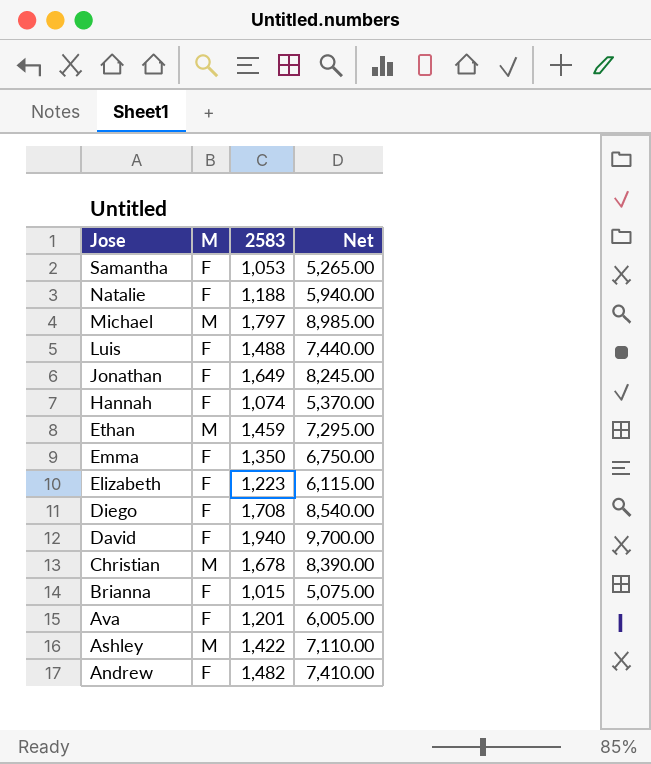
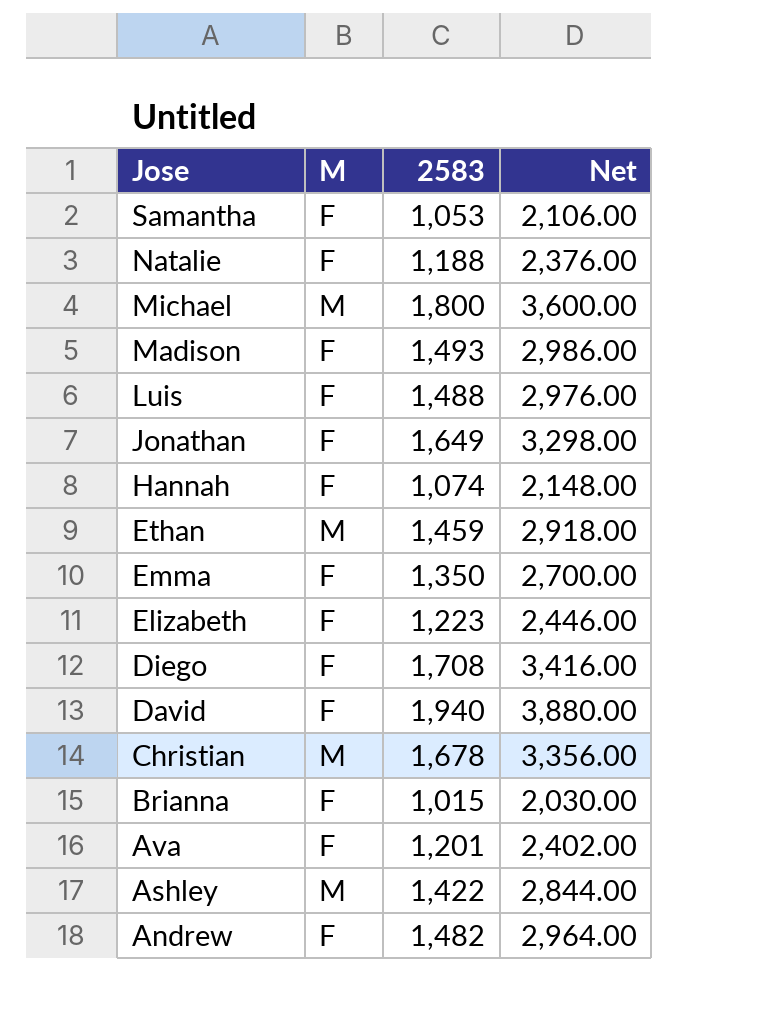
column Net | formula: [2583] * 5 -> [2583] * 2
Michael | 2583: 1,797 -> 1,800
row Madison: none -> F | 1,493 | 2,986.00

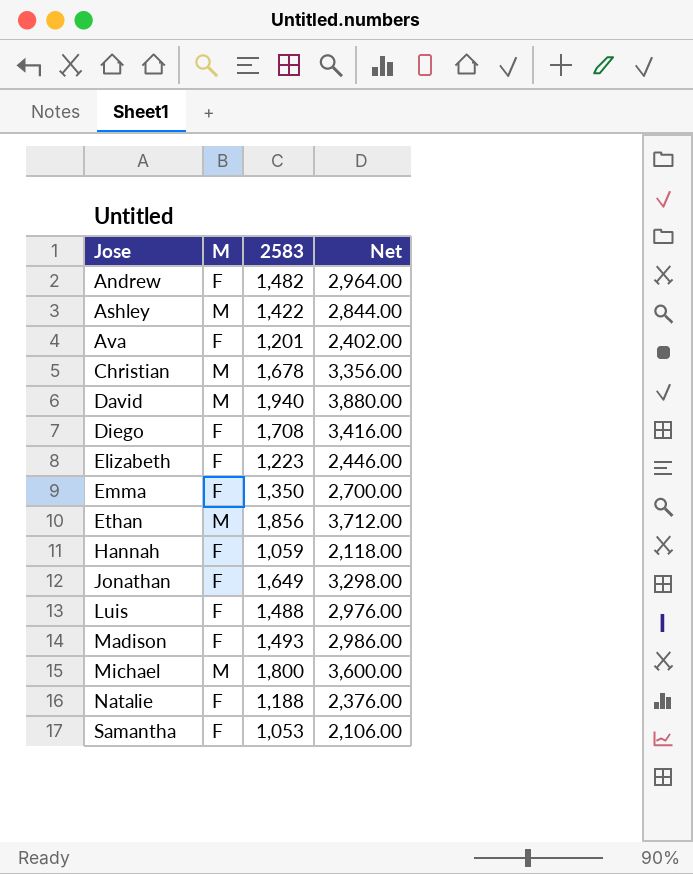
row order: Jose descending -> Jose ascending
row Brianna: F | 1,015 | 2,030.00 -> none
David | M: F -> M
Ethan | 2583: 1,459 -> 1,856
Ethan | Net: 2,918.00 -> 3,712.00
Hannah | 2583: 1,074 -> 1,059
Hannah | Net: 2,148.00 -> 2,118.00

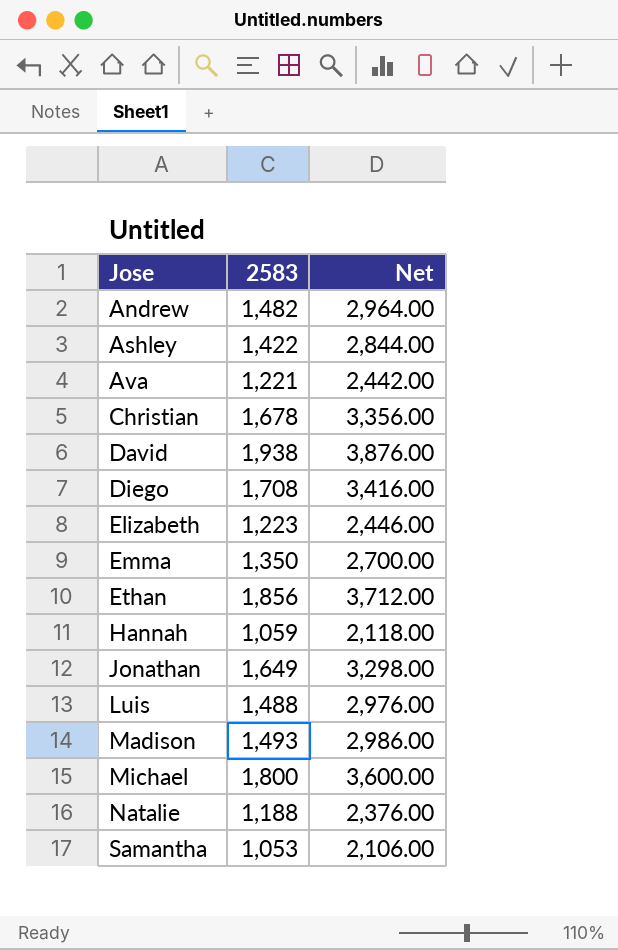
column M | position: 2 -> none
Ava | 2583: 1,201 -> 1,221
Ava | Net: 2,402.00 -> 2,442.00
David | 2583: 1,940 -> 1,938
David | Net: 3,880.00 -> 3,876.00

